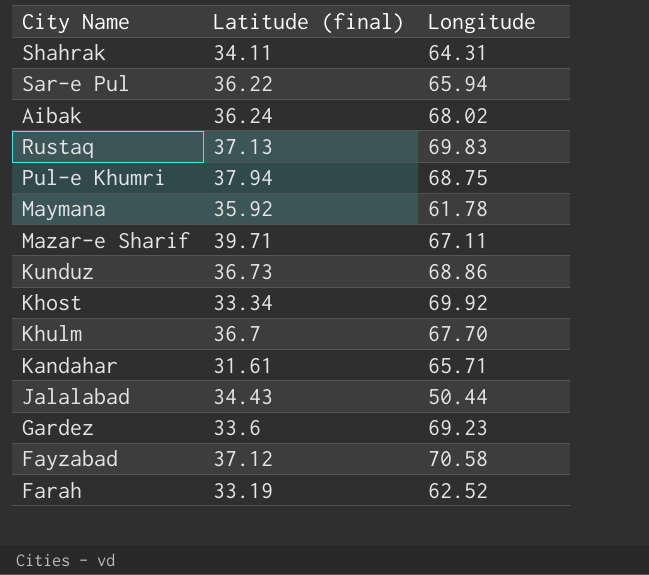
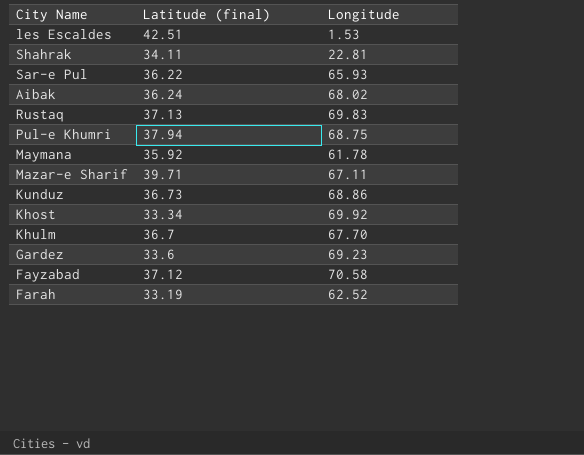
row Kandahar: 31.61 | 65.71 -> none
row Jalalabad: 34.43 | 50.44 -> none
row les Escaldes: none -> 42.51 | 1.53
Shahrak | Longitude: 64.31 -> 22.81
Sar-e Pul | Longitude: 65.94 -> 65.93

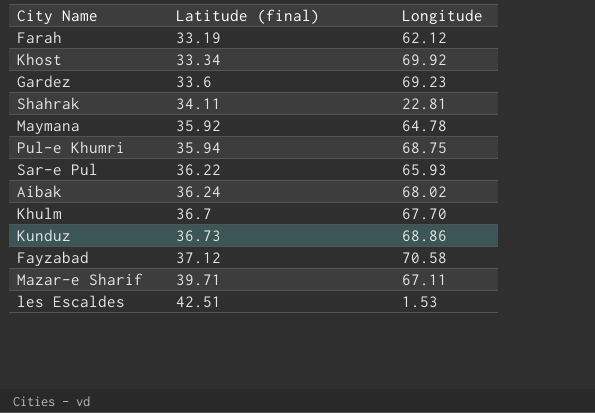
row order: none -> Latitude (final) ascending
row Rustaq: 37.13 | 69.83 -> none
Farah | Longitude: 62.52 -> 62.12
Maymana | Longitude: 61.78 -> 64.78
Pul-e Khumri | Latitude (final): 37.94 -> 35.94

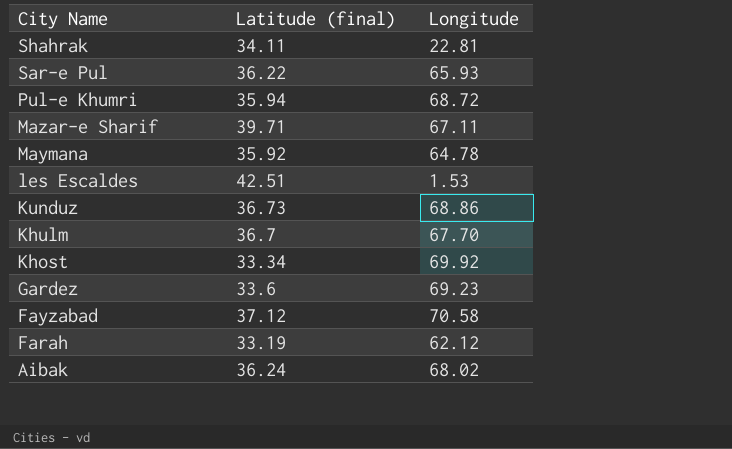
row order: Latitude (final) ascending -> City Name descending
Pul-e Khumri | Longitude: 68.75 -> 68.72

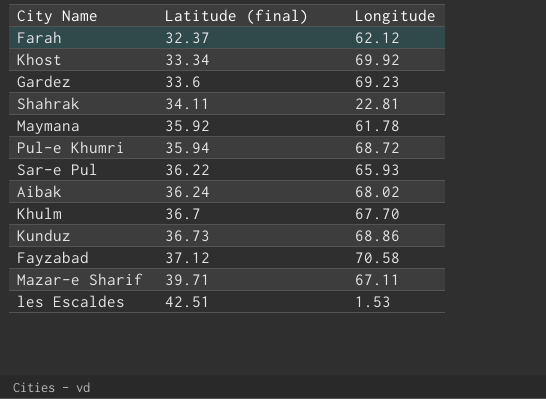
row order: City Name descending -> Latitude (final) ascending
Farah | Latitude (final): 33.19 -> 32.37
Maymana | Longitude: 64.78 -> 61.78

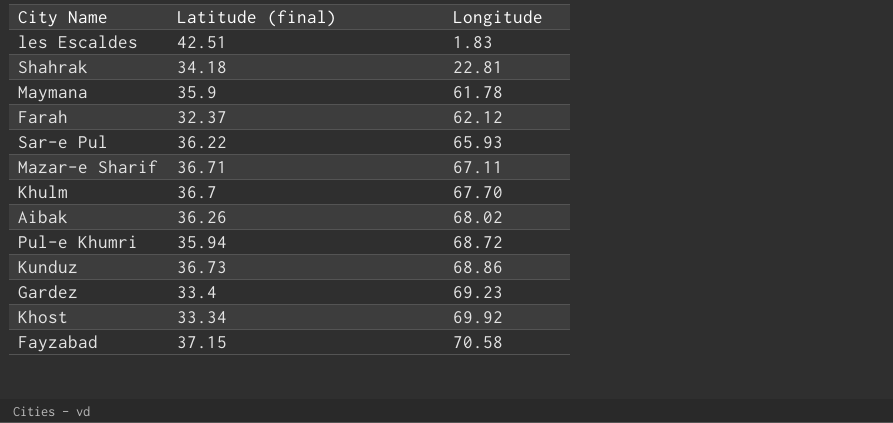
row order: Latitude (final) ascending -> Longitude ascending
les Escaldes | Longitude: 1.53 -> 1.83
Shahrak | Latitude (final): 34.11 -> 34.18
Maymana | Latitude (final): 35.92 -> 35.9
Mazar-e Sharif | Latitude (final): 39.71 -> 36.71
Aibak | Latitude (final): 36.24 -> 36.26
Gardez | Latitude (final): 33.6 -> 33.4
Fayzabad | Latitude (final): 37.12 -> 37.15

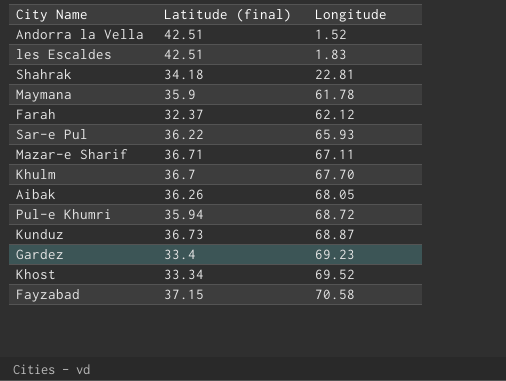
row Andorra la Vella: none -> 42.51 | 1.52
Aibak | Longitude: 68.02 -> 68.05
Kunduz | Longitude: 68.86 -> 68.87
Khost | Longitude: 69.92 -> 69.52

